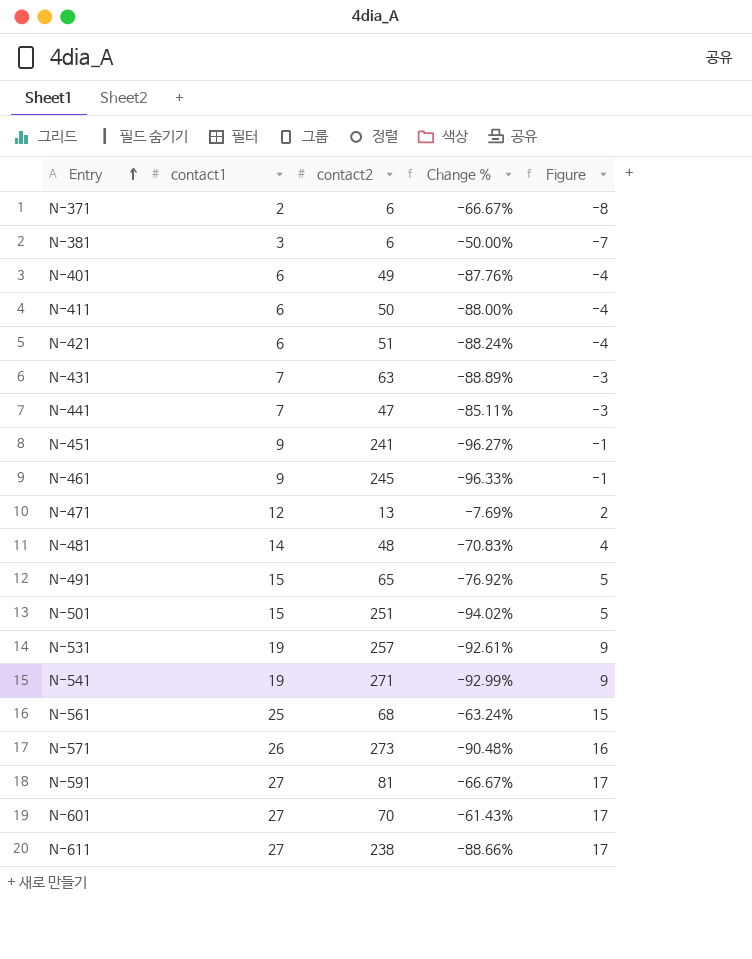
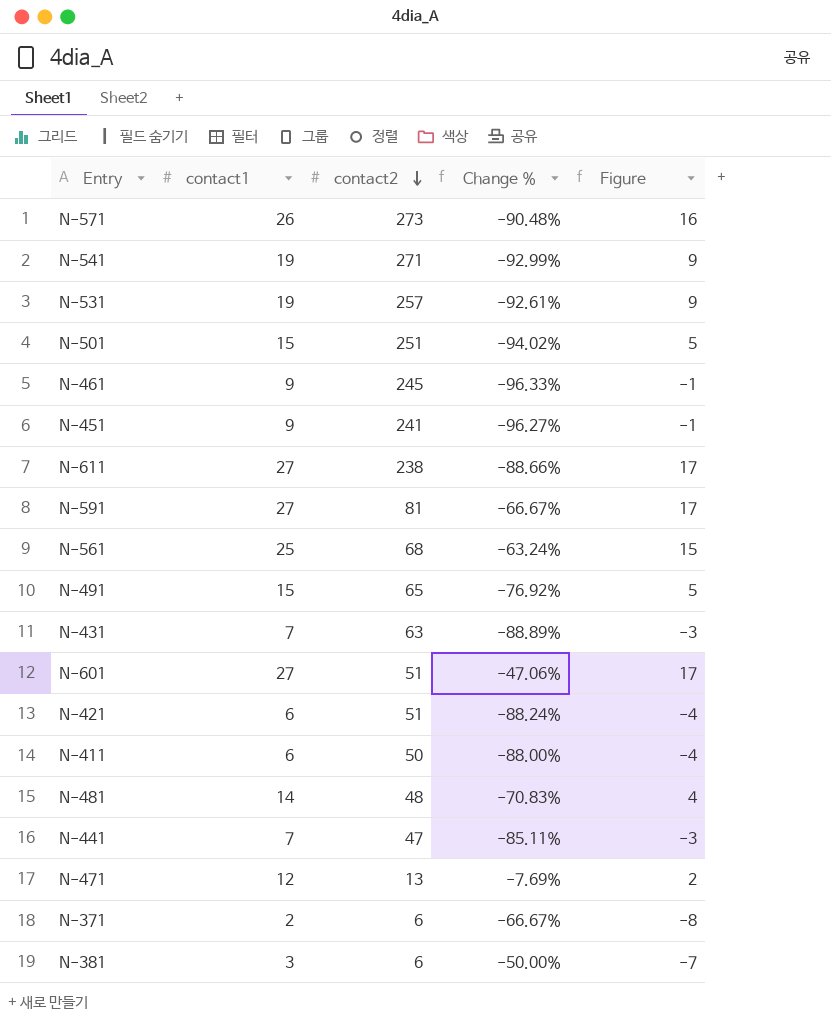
row order: Entry ascending -> contact2 descending
row N-401: 6 | 49 | -87.76% | -4 -> none
N-601 | contact2: 70 -> 51
N-601 | Change %: -61.43% -> -47.06%

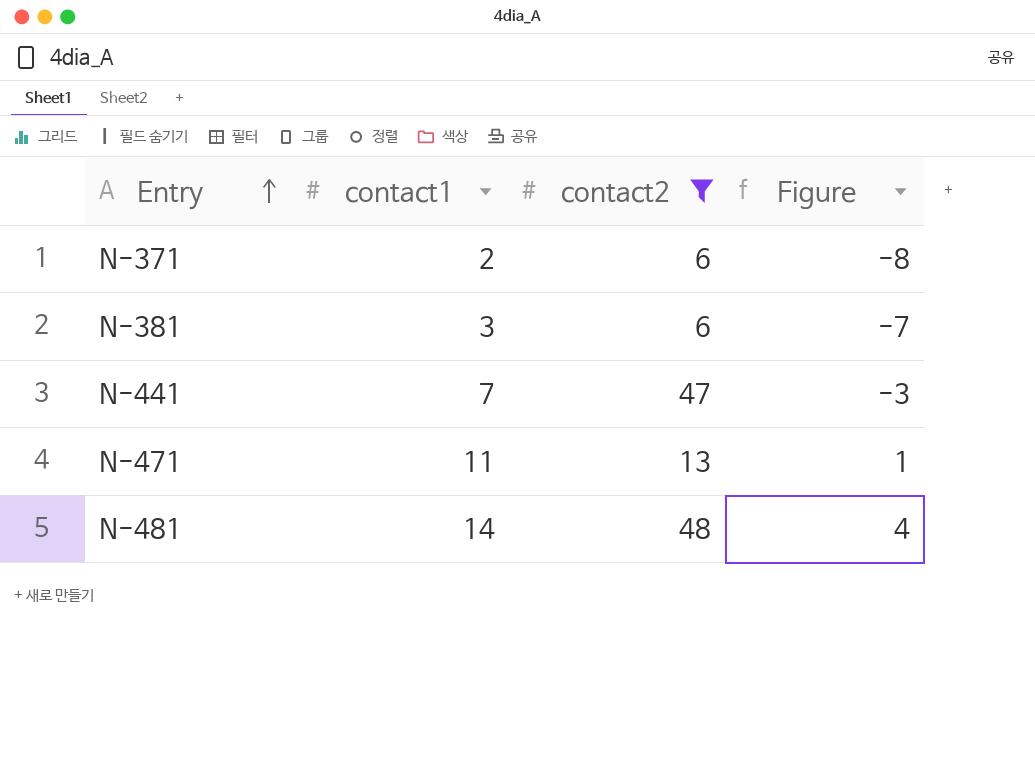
filter: none -> contact2 <= 48
row order: contact2 descending -> Entry ascending
column Change % | formula: ([contact1] - [contact2]) / [contact2] -> none
N-471 | contact1: 12 -> 11
N-471 | Figure: 2 -> 1

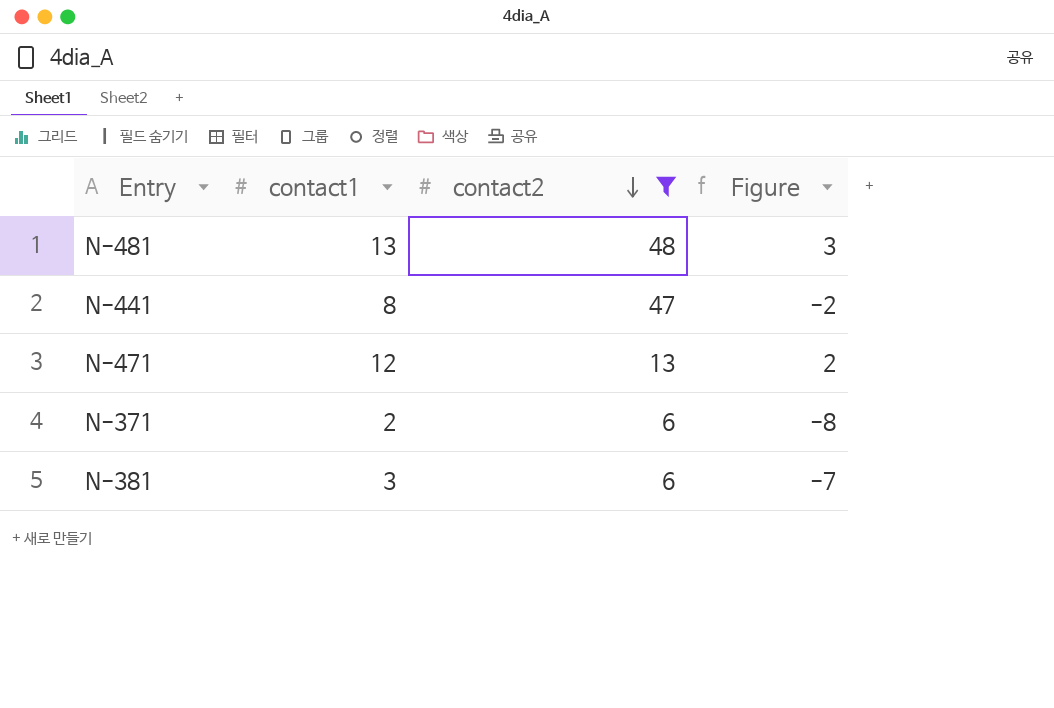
row order: Entry ascending -> contact2 descending
N-481 | contact1: 14 -> 13
N-481 | Figure: 4 -> 3
N-441 | contact1: 7 -> 8
N-441 | Figure: -3 -> -2
N-471 | contact1: 11 -> 12
N-471 | Figure: 1 -> 2

